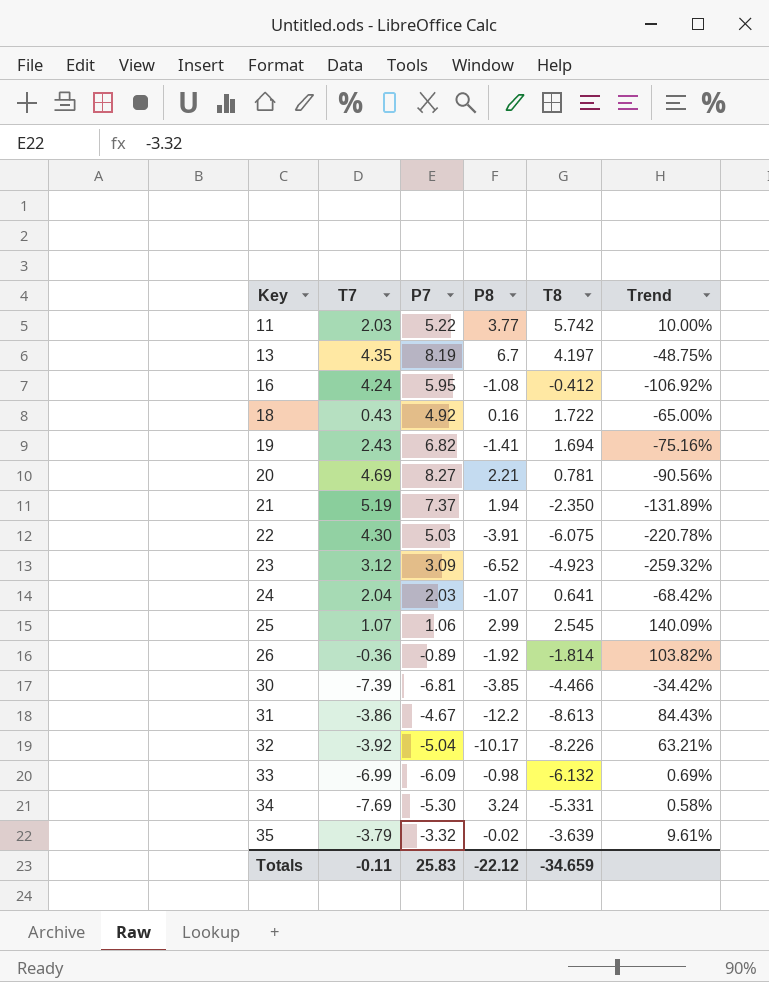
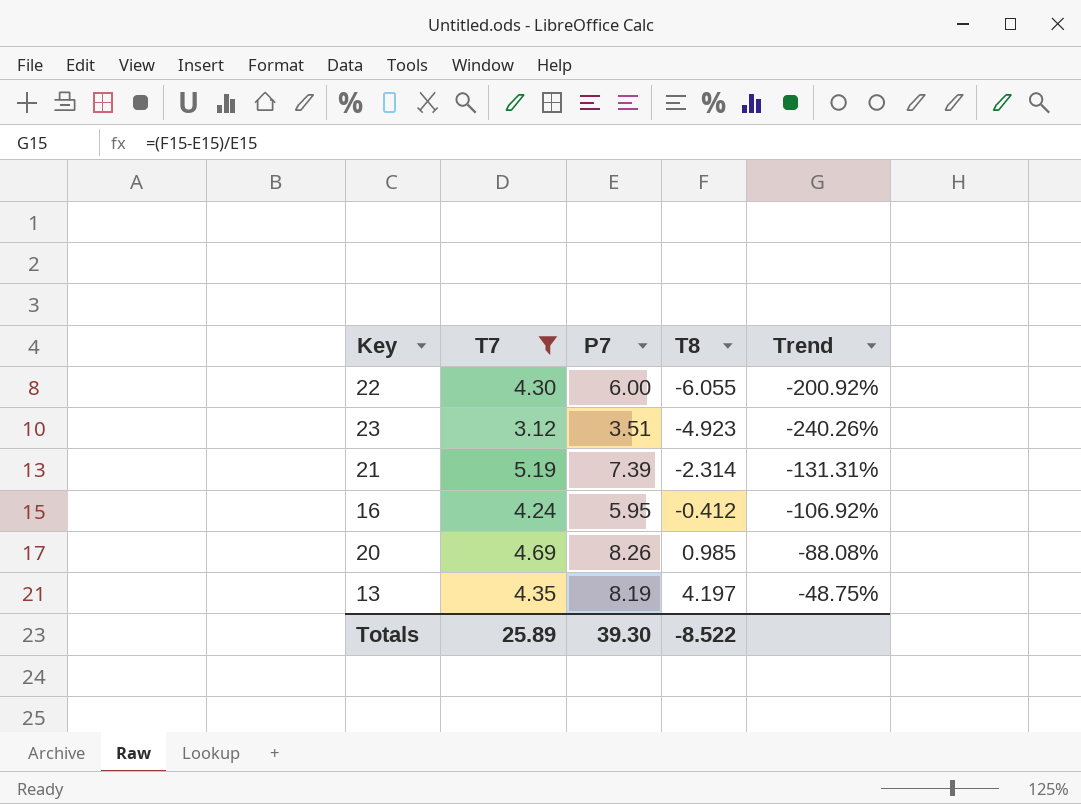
filter: none -> T7 >= 3.12
row order: Key ascending -> T8 ascending
column P8 | position: 4 -> none
22 | P7: 5.03 -> 6.00
22 | T8: -6.075 -> -6.055
22 | Trend: -220.78% -> -200.92%
23 | P7: 3.09 -> 3.51
23 | Trend: -259.32% -> -240.26%
21 | P7: 7.37 -> 7.39
21 | T8: -2.350 -> -2.314
21 | Trend: -131.89% -> -131.31%
20 | P7: 8.27 -> 8.26
20 | T8: 0.781 -> 0.985
20 | Trend: -90.56% -> -88.08%
Totals | T7: -0.11 -> 25.89
Totals | P7: 25.83 -> 39.30
Totals | T8: -34.659 -> -8.522

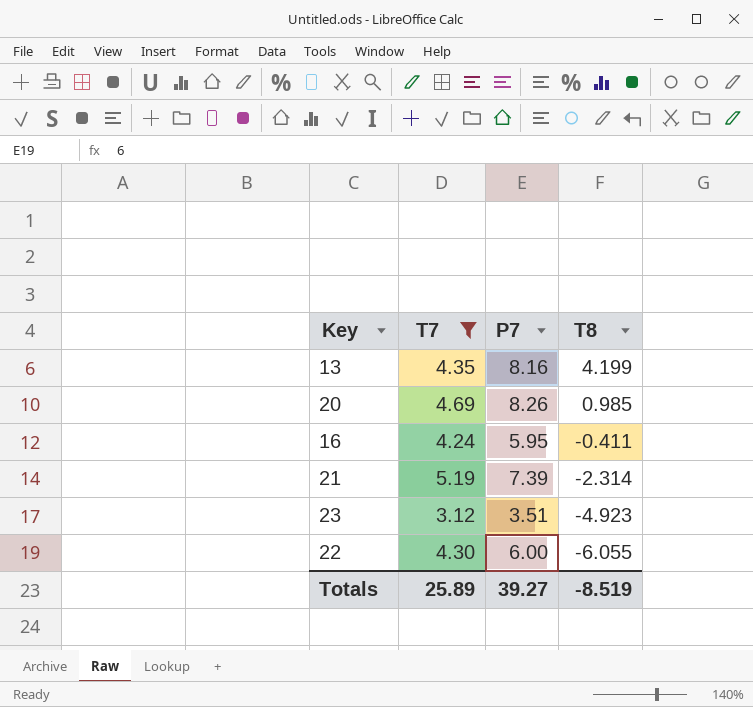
row order: T8 ascending -> T8 descending
column Trend | formula: ([T8] - [P7]) / [P7] -> none
13 | P7: 8.19 -> 8.16
13 | T8: 4.197 -> 4.199
16 | T8: -0.412 -> -0.411
Totals | P7: 39.30 -> 39.27
Totals | T8: -8.522 -> -8.519

